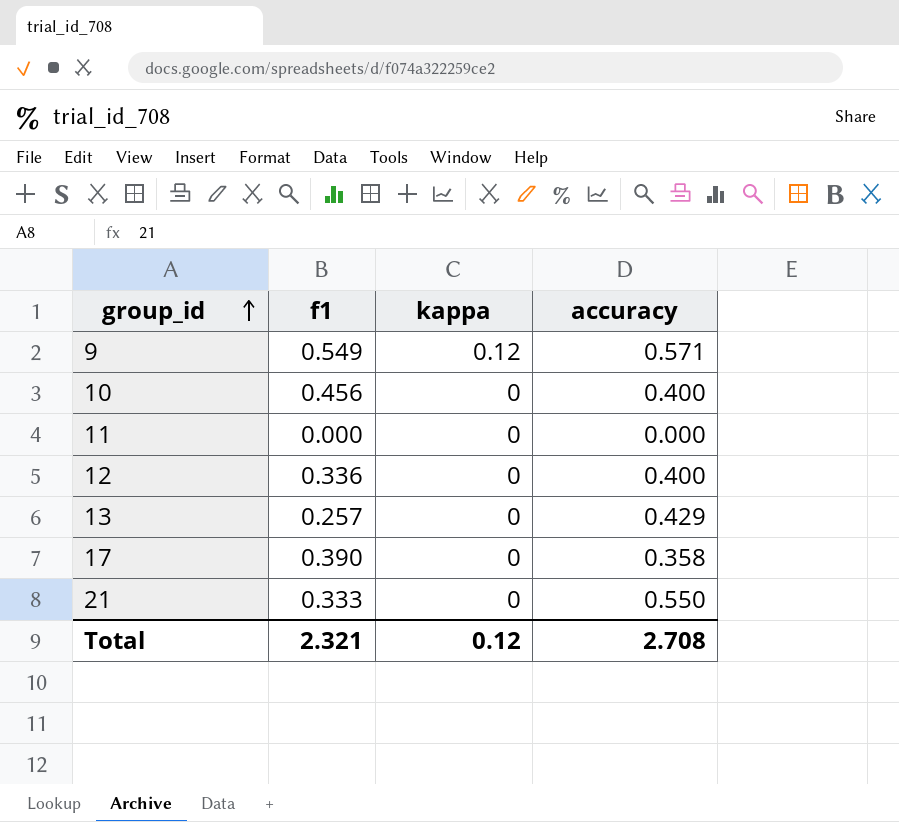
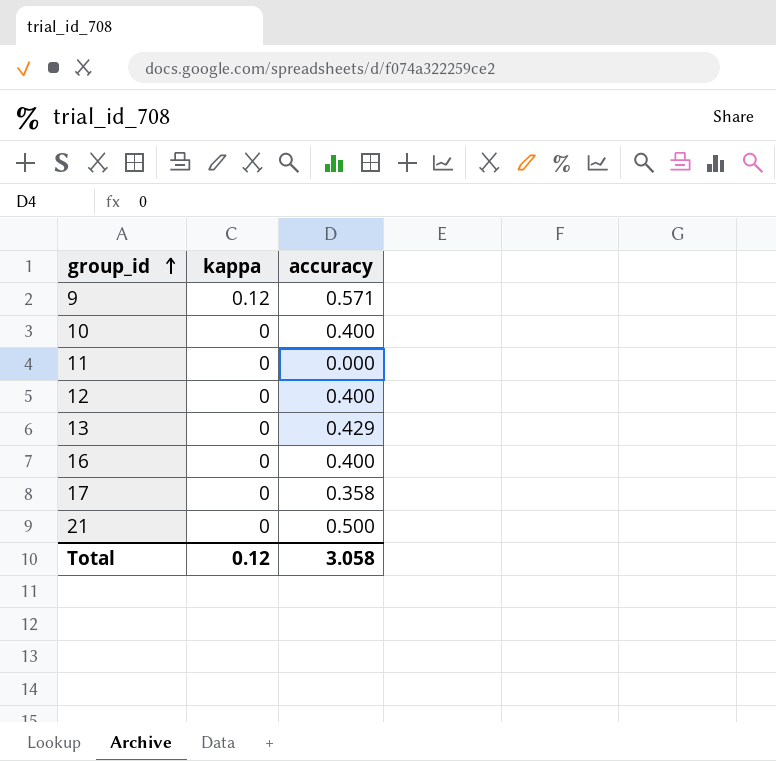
column f1 | position: 2 -> none
row 16: none -> 0 | 0.400
21 | accuracy: 0.550 -> 0.500
Total | accuracy: 2.708 -> 3.058

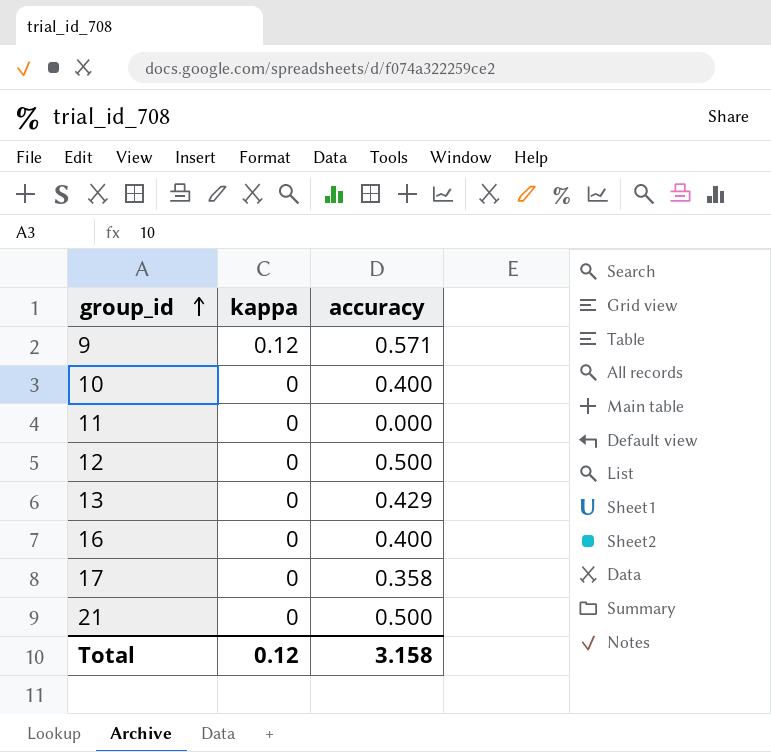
12 | accuracy: 0.400 -> 0.500
Total | accuracy: 3.058 -> 3.158

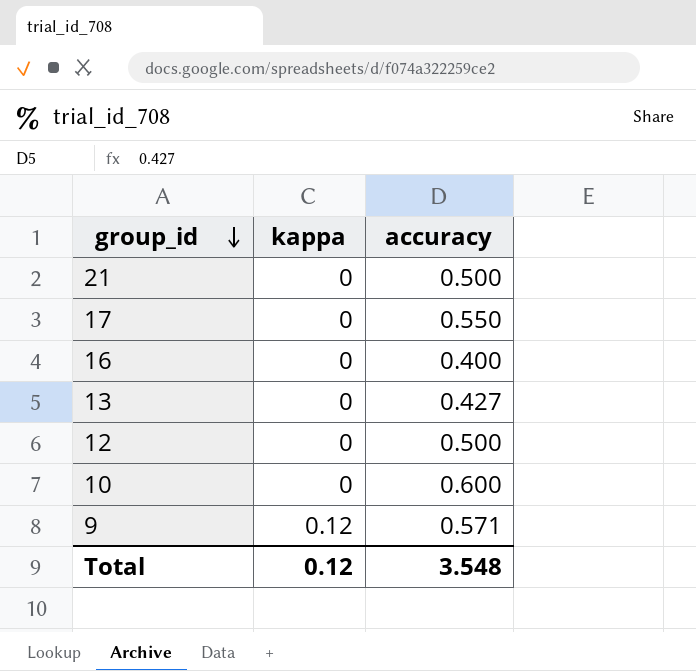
row order: group_id ascending -> group_id descending
row 11: 0 | 0.000 -> none
17 | accuracy: 0.358 -> 0.550
13 | accuracy: 0.429 -> 0.427
10 | accuracy: 0.400 -> 0.600
Total | accuracy: 3.158 -> 3.548

